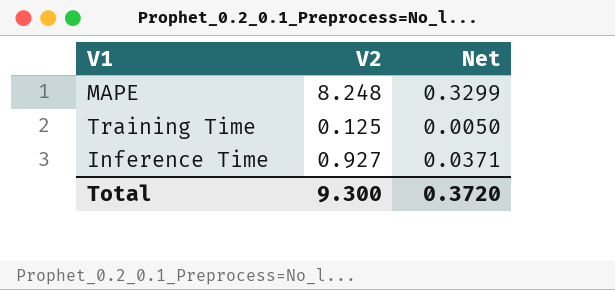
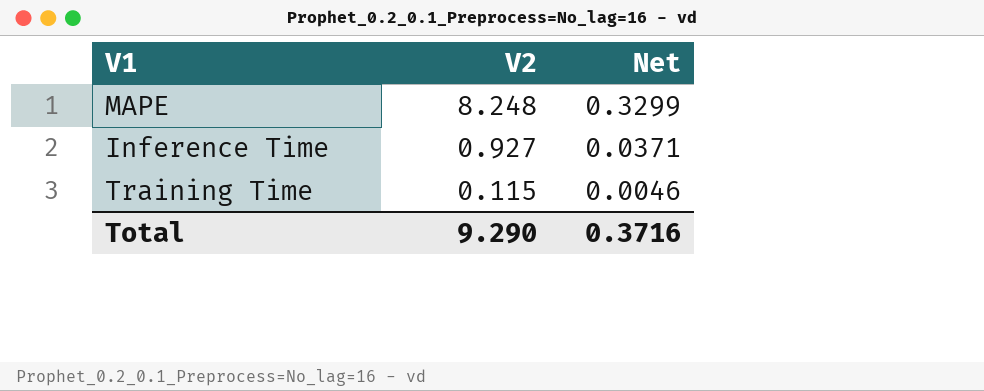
row order: none -> V2 descending
Training Time | V2: 0.125 -> 0.115
Training Time | Net: 0.0050 -> 0.0046
Total | V2: 9.300 -> 9.290
Total | Net: 0.3720 -> 0.3716

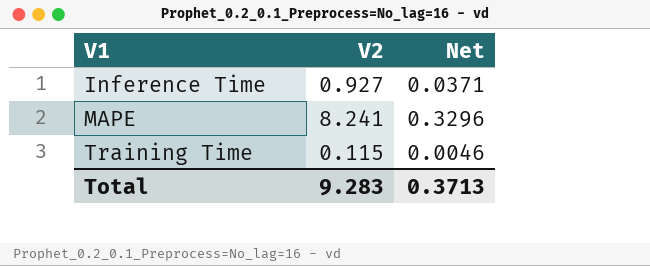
row order: V2 descending -> V1 ascending
MAPE | V2: 8.248 -> 8.241
MAPE | Net: 0.3299 -> 0.3296
Total | V2: 9.290 -> 9.283
Total | Net: 0.3716 -> 0.3713

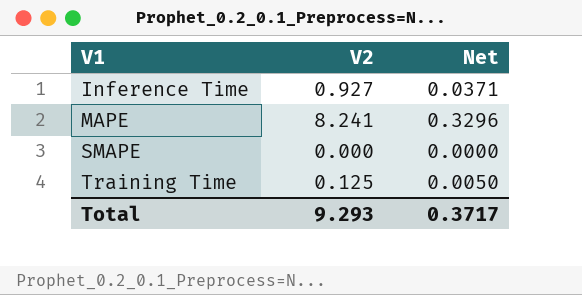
row SMAPE: none -> 0.000 | 0.0000
Training Time | V2: 0.115 -> 0.125
Training Time | Net: 0.0046 -> 0.0050
Total | V2: 9.283 -> 9.293
Total | Net: 0.3713 -> 0.3717

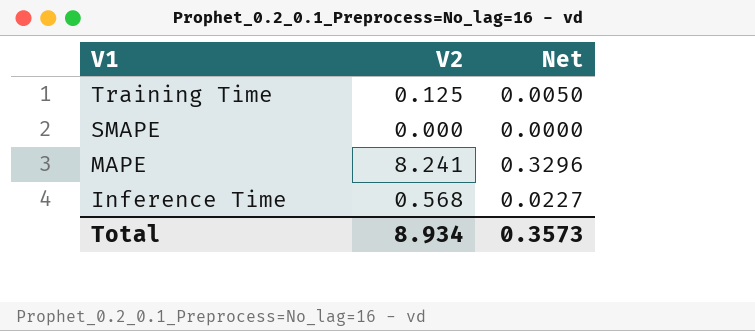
row order: V1 ascending -> V1 descending
Inference Time | V2: 0.927 -> 0.568
Inference Time | Net: 0.0371 -> 0.0227
Total | V2: 9.293 -> 8.934
Total | Net: 0.3717 -> 0.3573

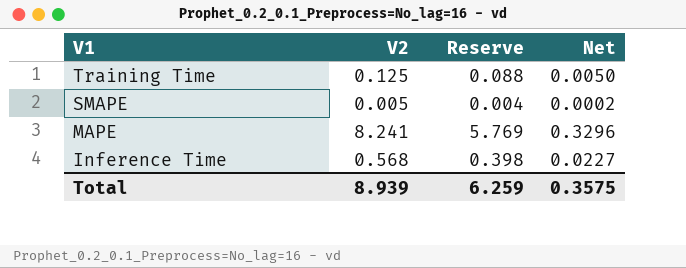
column Reserve | formula: none -> [V2] * 0.7
SMAPE | V2: 0.000 -> 0.005
SMAPE | Net: 0.0000 -> 0.0002
Total | V2: 8.934 -> 8.939
Total | Net: 0.3573 -> 0.3575

